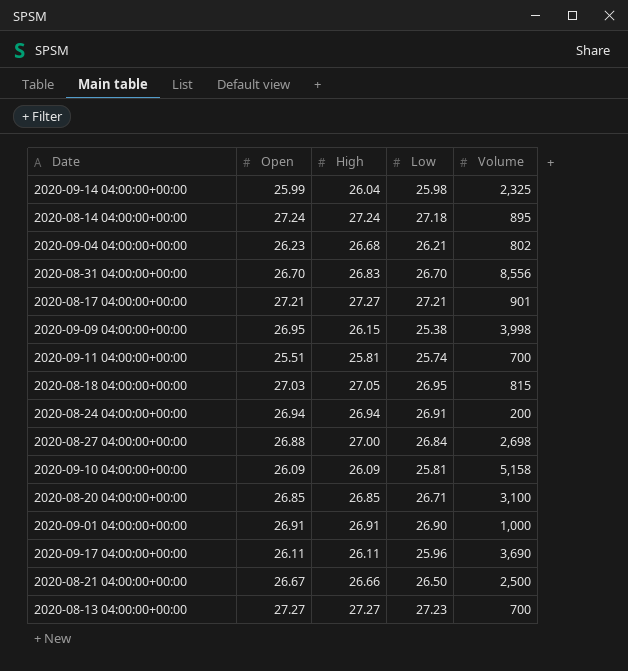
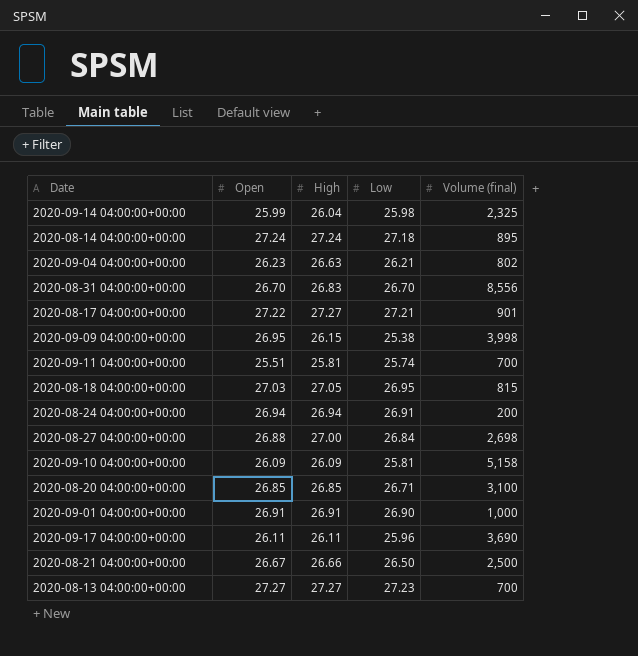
column name: Volume -> Volume (final)
2020-09-04 04:00:00+00:00 | High: 26.68 -> 26.63
2020-08-17 04:00:00+00:00 | Open: 27.21 -> 27.22

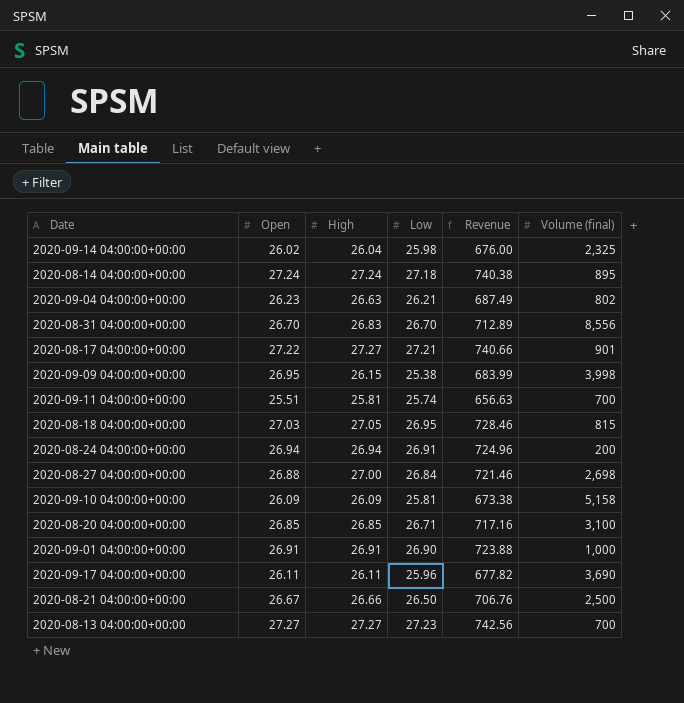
column Revenue | formula: none -> [Open] * [Low]
2020-09-14 04:00:00+00:00 | Open: 25.99 -> 26.02

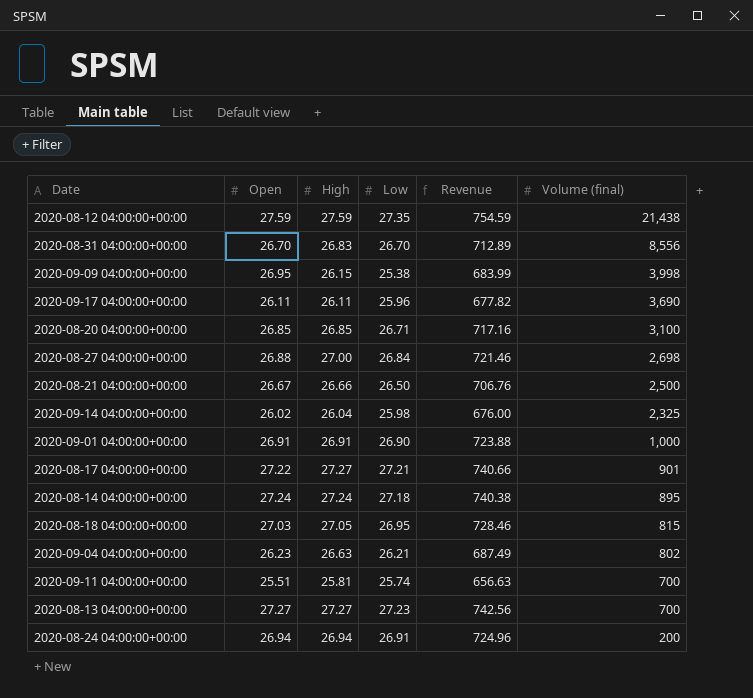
row order: none -> Volume (final) descending
row 2020-09-10 04:00:00+00:00: 26.09 | 26.09 | 25.81 | 673.38 | 5,158 -> none
row 2020-08-12 04:00:00+00:00: none -> 27.59 | 27.59 | 27.35 | 754.59 | 21,438

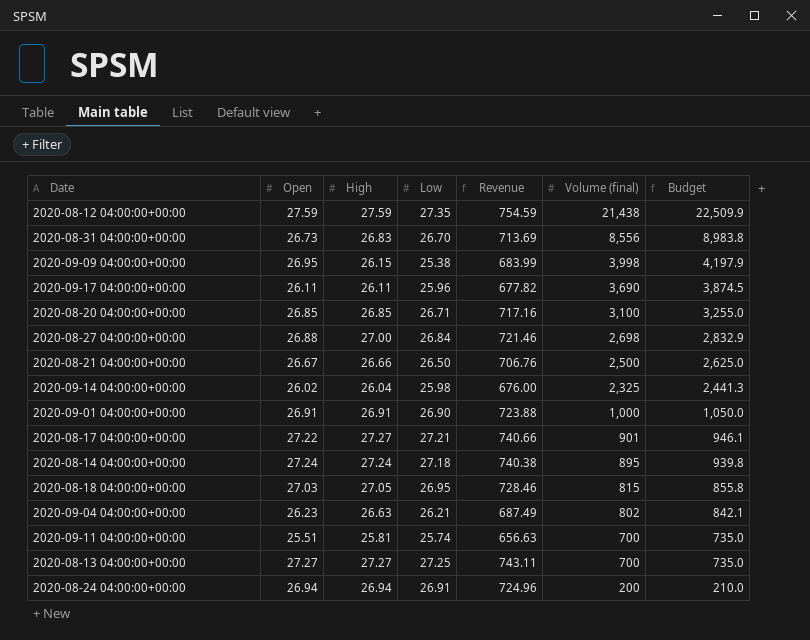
column Budget | formula: none -> [Volume (final)] * 1.05
2020-08-31 04:00:00+00:00 | Open: 26.70 -> 26.73
2020-08-31 04:00:00+00:00 | Revenue: 712.89 -> 713.69
2020-08-13 04:00:00+00:00 | Low: 27.23 -> 27.25
2020-08-13 04:00:00+00:00 | Revenue: 742.56 -> 743.11

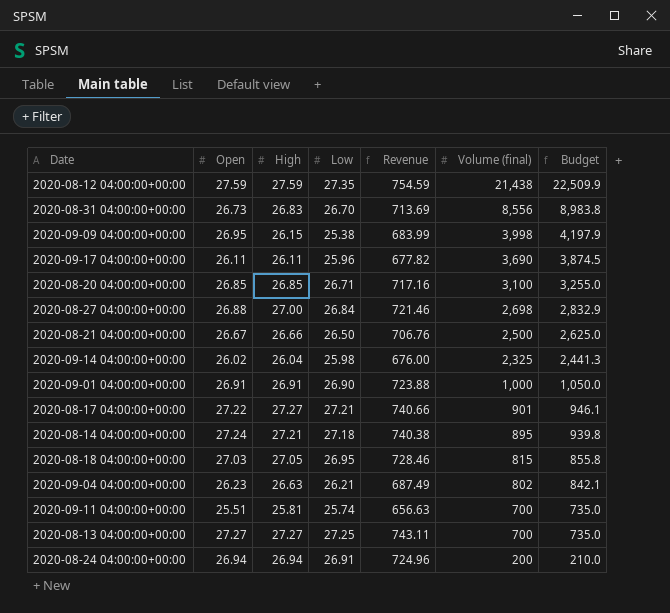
2020-08-14 04:00:00+00:00 | High: 27.24 -> 27.21

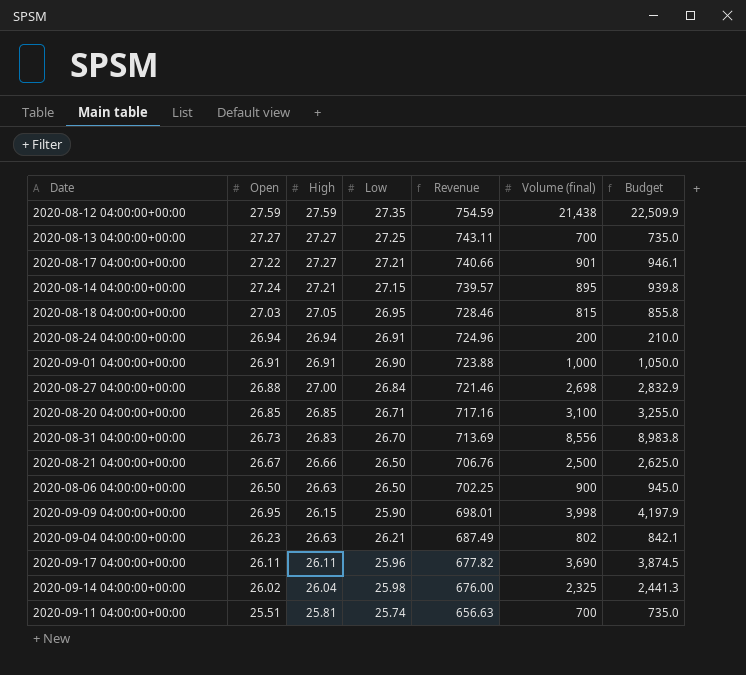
row order: Volume (final) descending -> Revenue descending
2020-08-14 04:00:00+00:00 | Low: 27.18 -> 27.15
2020-08-14 04:00:00+00:00 | Revenue: 740.38 -> 739.57
row 2020-08-06 04:00:00+00:00: none -> 26.50 | 26.63 | 26.50 | 702.25 | 900 | 945.0
2020-09-09 04:00:00+00:00 | Low: 25.38 -> 25.90
2020-09-09 04:00:00+00:00 | Revenue: 683.99 -> 698.01

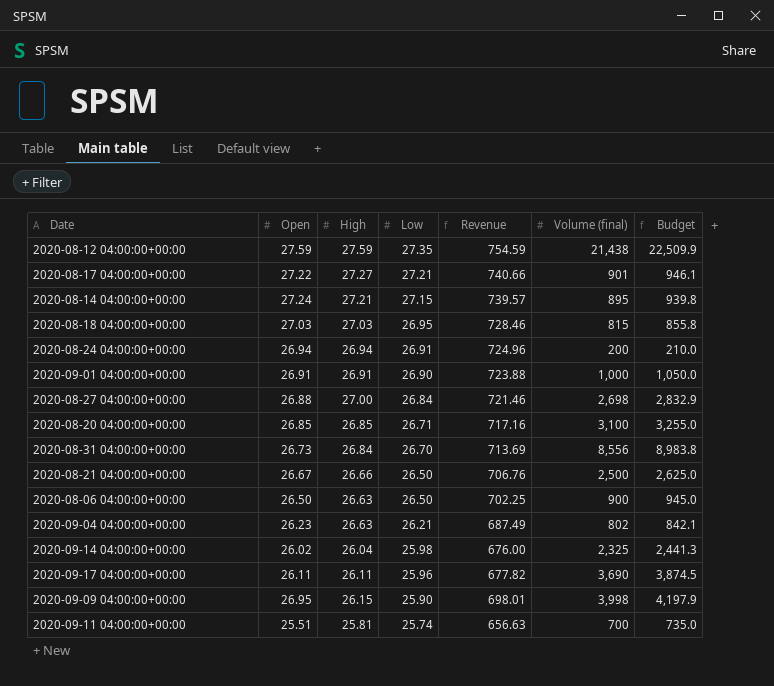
row order: Revenue descending -> Low descending
row 2020-08-13 04:00:00+00:00: 27.27 | 27.27 | 27.25 | 743.11 | 700 | 735.0 -> none
2020-08-18 04:00:00+00:00 | High: 27.05 -> 27.03
2020-08-31 04:00:00+00:00 | High: 26.83 -> 26.84

